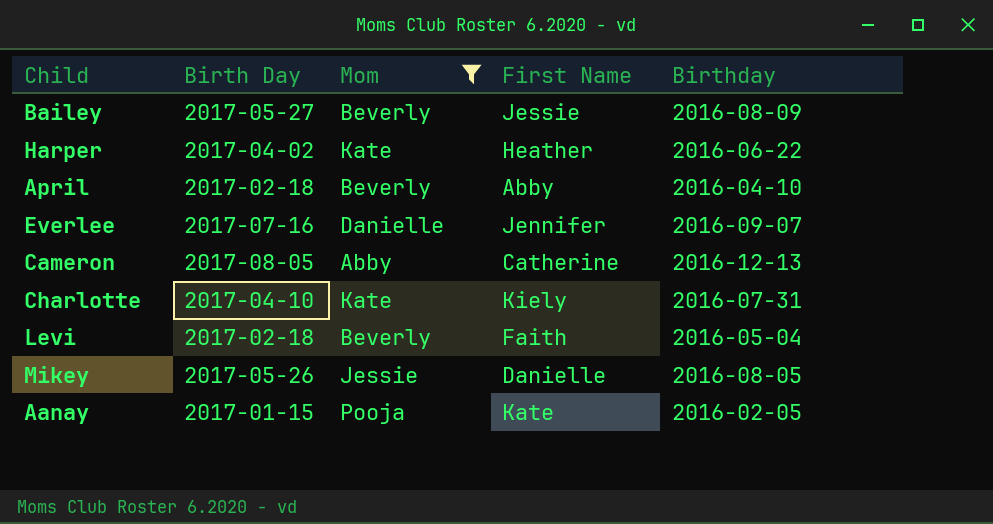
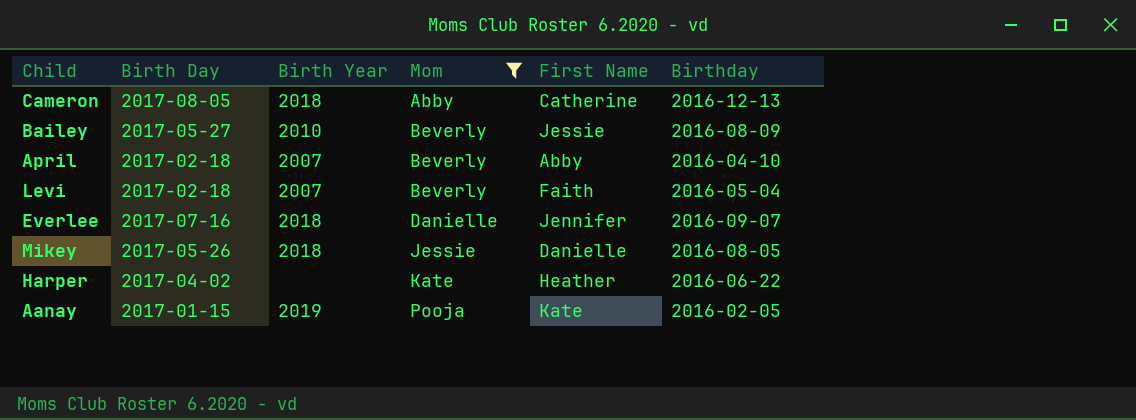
row order: none -> Mom ascending
column Birth Year | position: none -> 3
row Charlotte: 2017-04-10 | Kate | Kiely | 2016-07-31 -> none

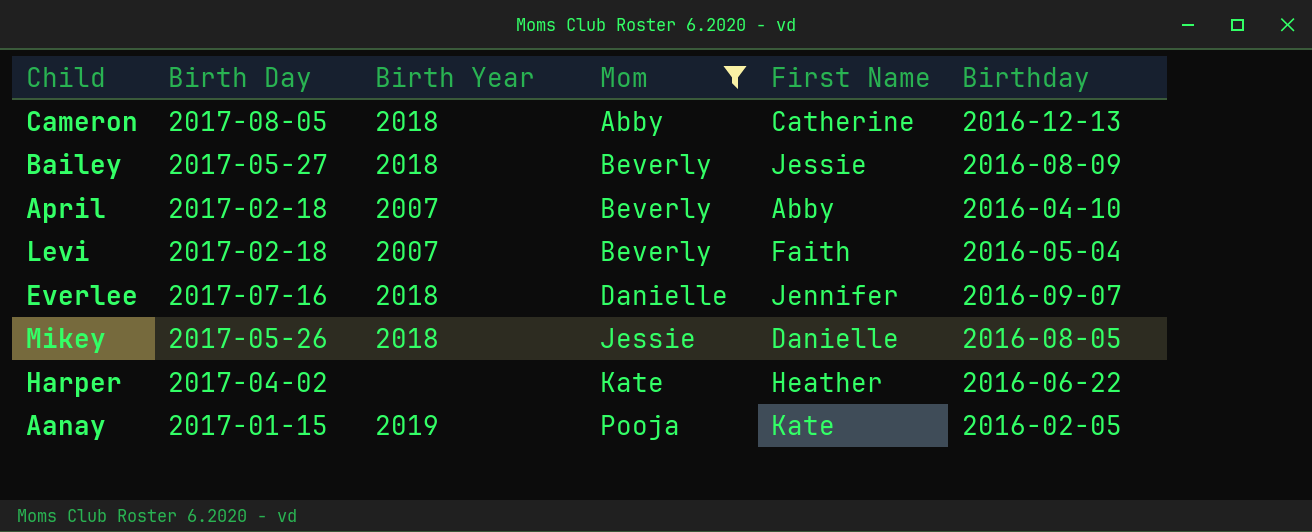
Bailey | Birth Year: 2010 -> 2018

